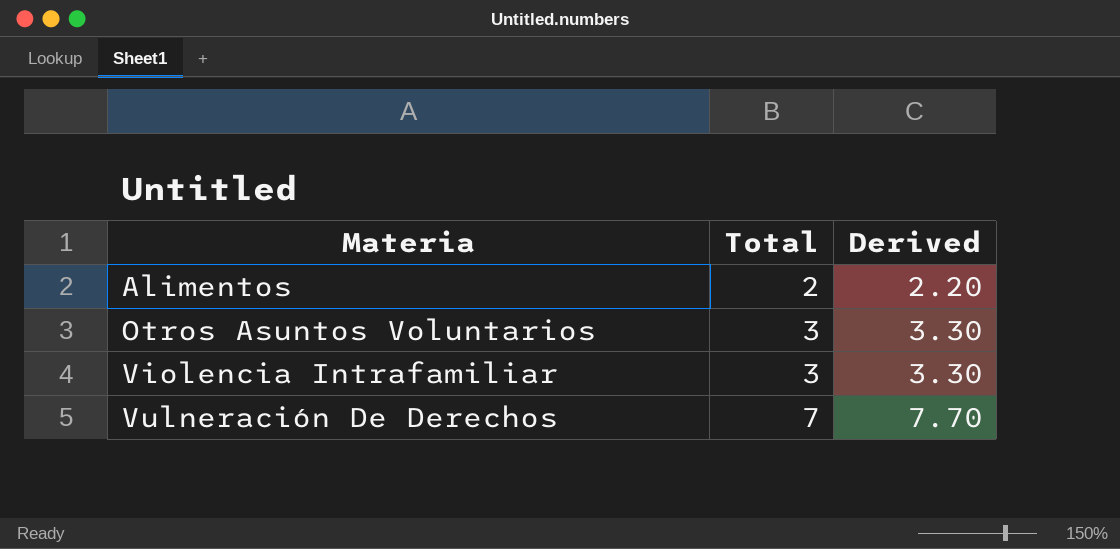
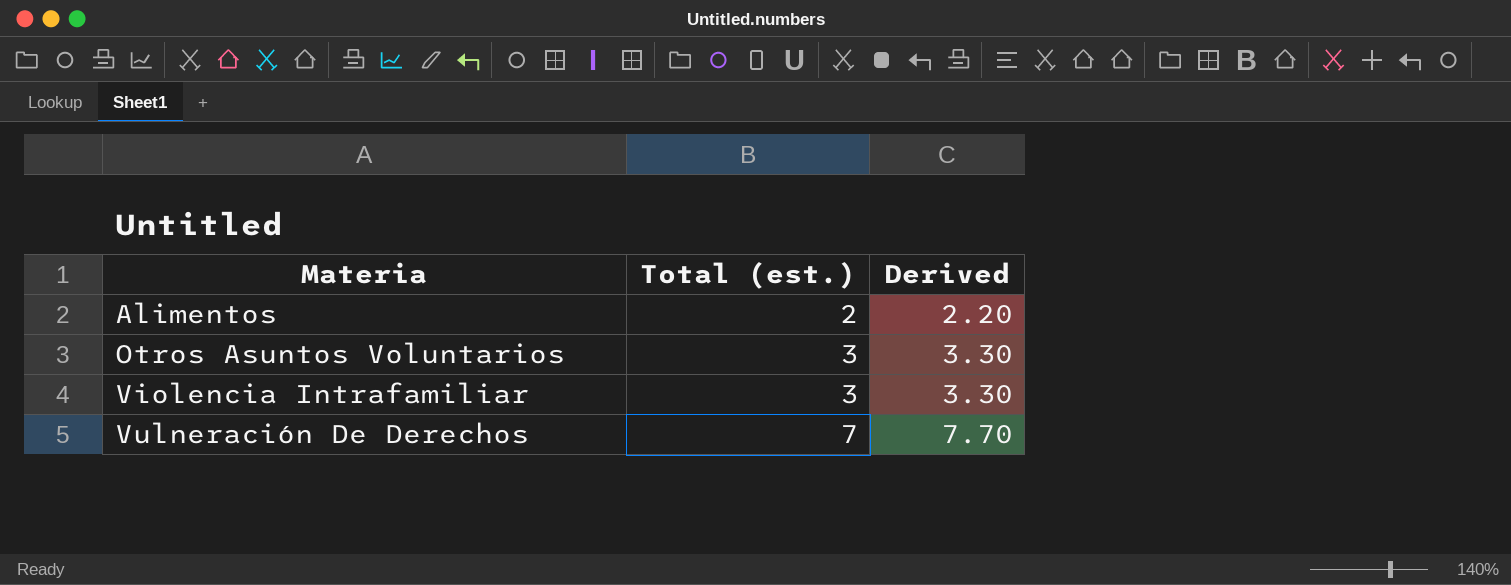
column name: Total -> Total (est.)

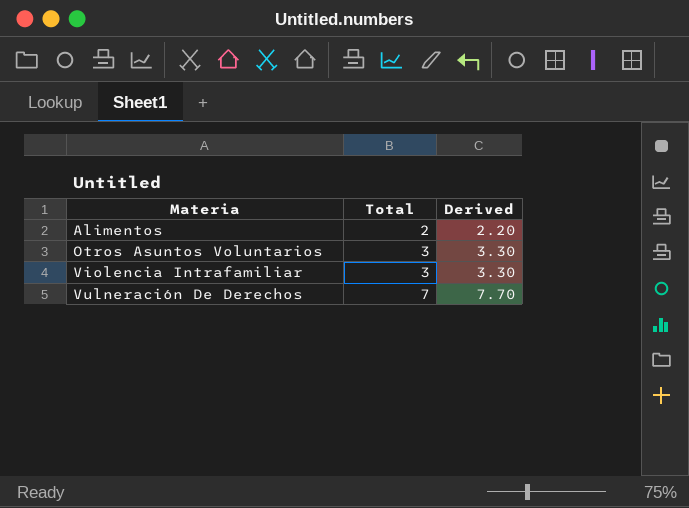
column name: Total (est.) -> Total

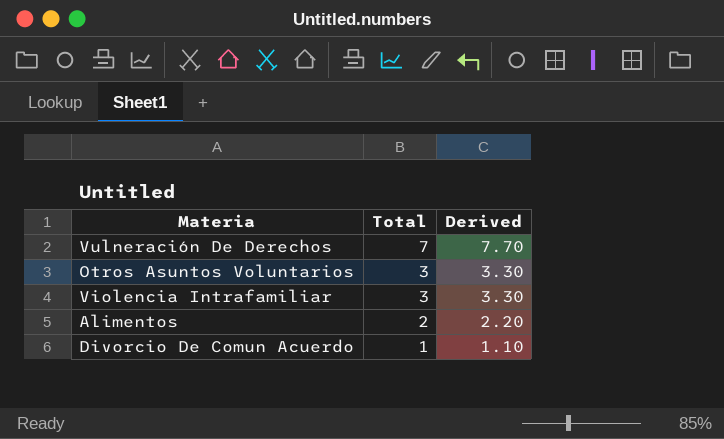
row order: Materia ascending -> Total descending
row Divorcio De Comun Acuerdo: none -> 1 | 1.10

